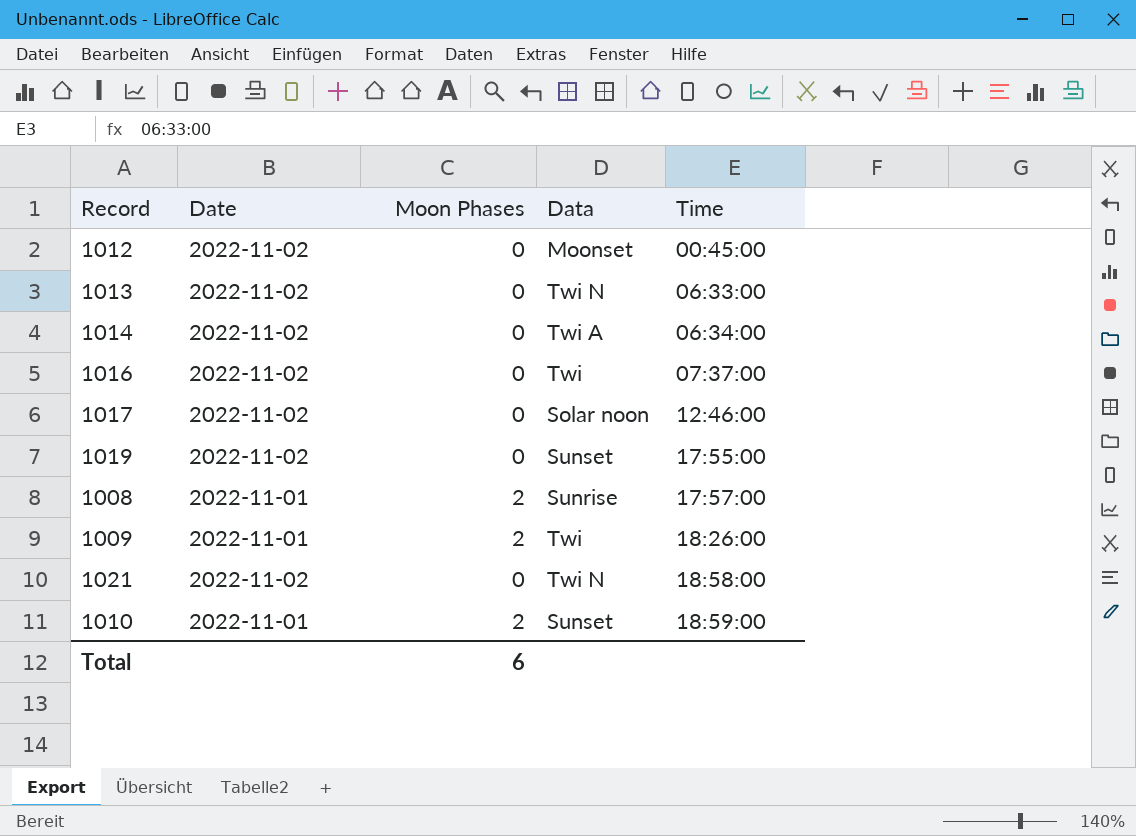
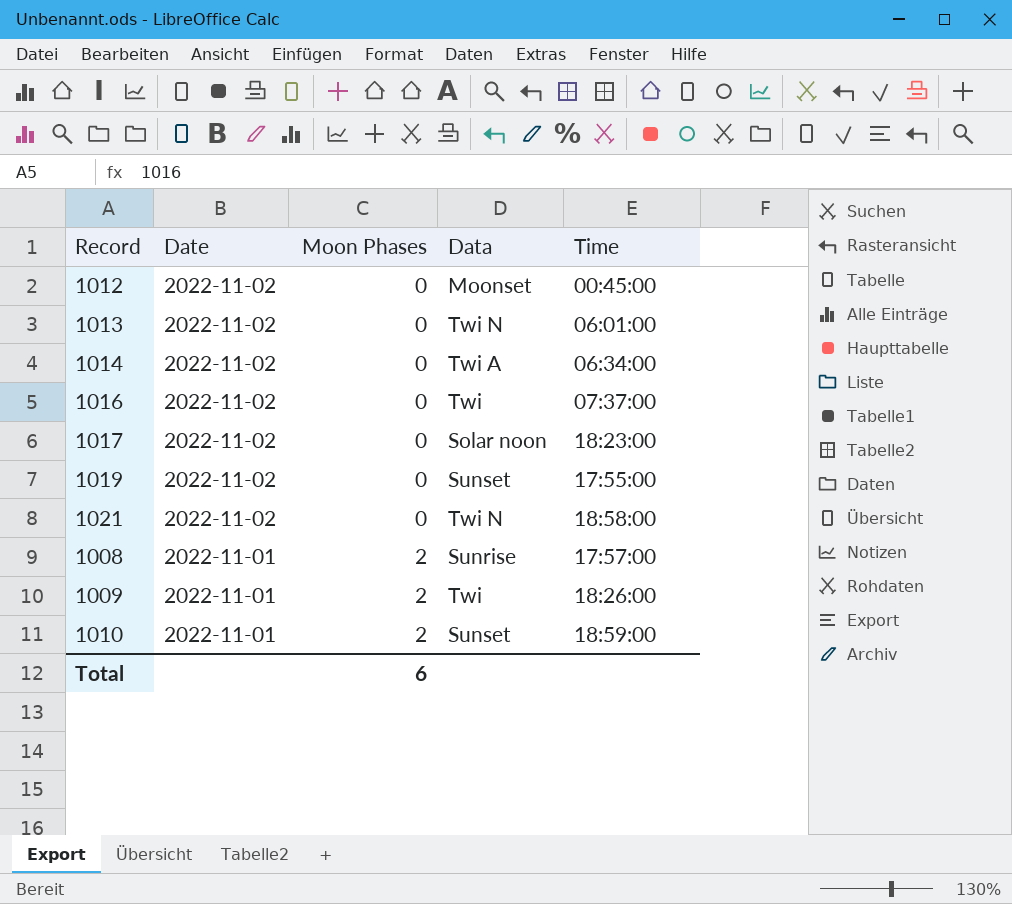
row order: Time ascending -> Date descending
1013 | Time: 06:33:00 -> 06:01:00
1017 | Time: 12:46:00 -> 18:23:00

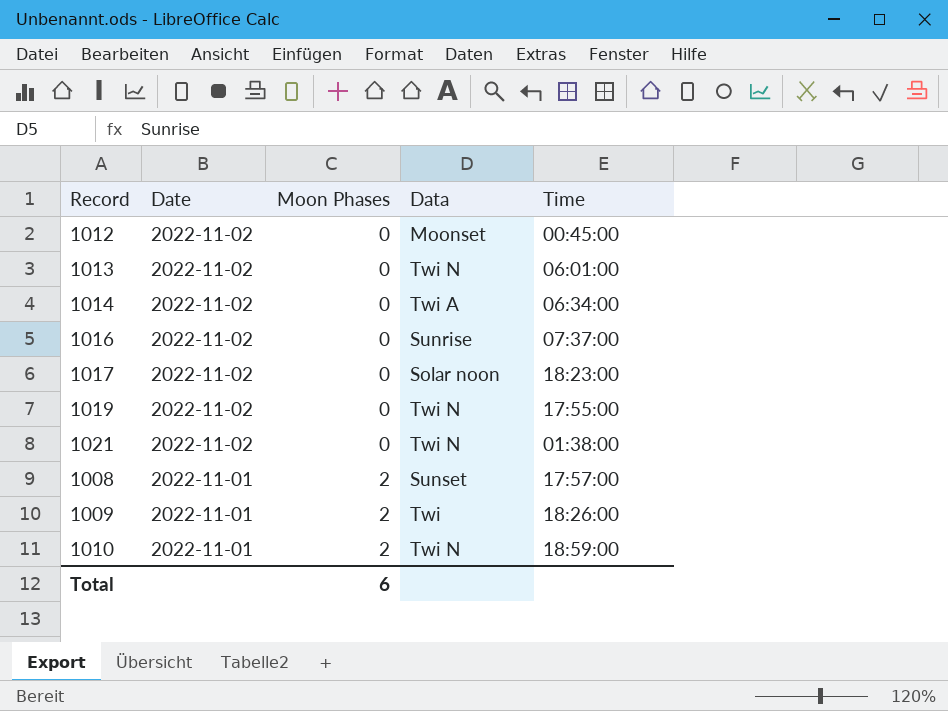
1016 | Data: Twi -> Sunrise
1019 | Data: Sunset -> Twi N
1021 | Time: 18:58:00 -> 01:38:00
1008 | Data: Sunrise -> Sunset
1010 | Data: Sunset -> Twi N

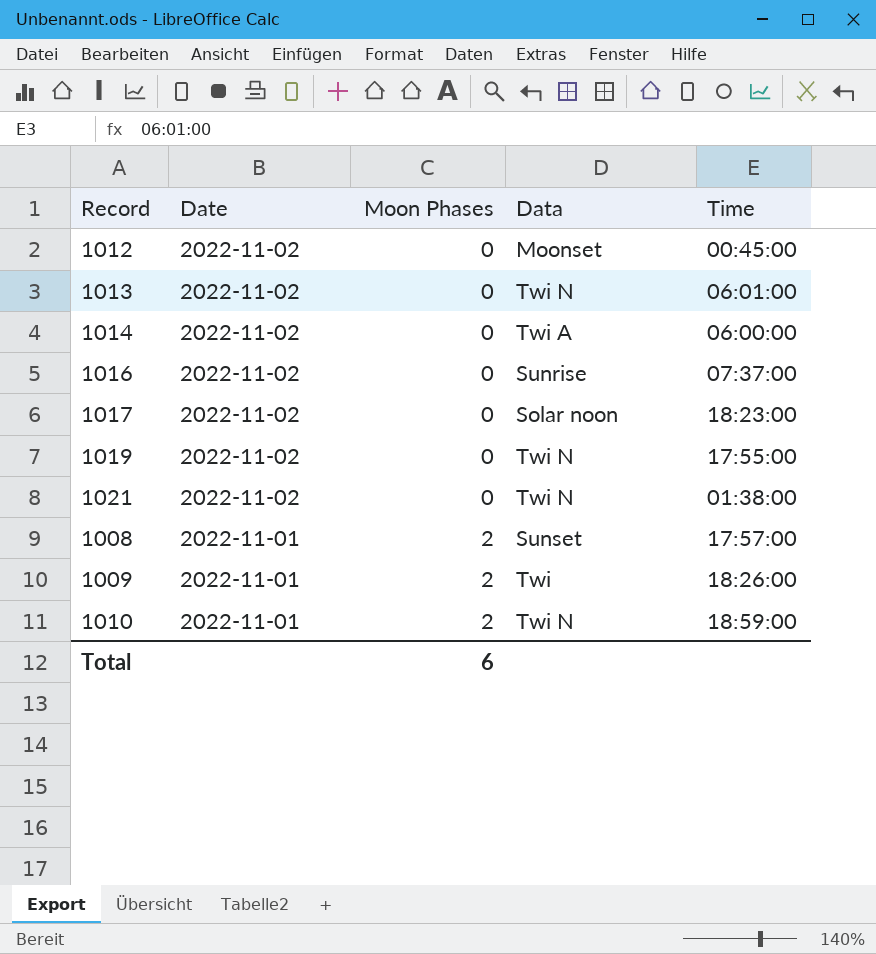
1014 | Time: 06:34:00 -> 06:00:00

